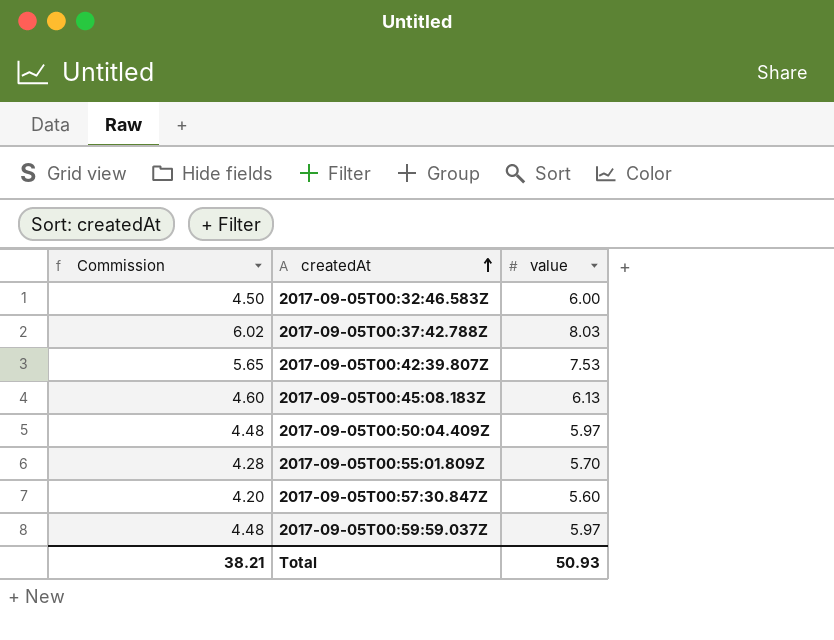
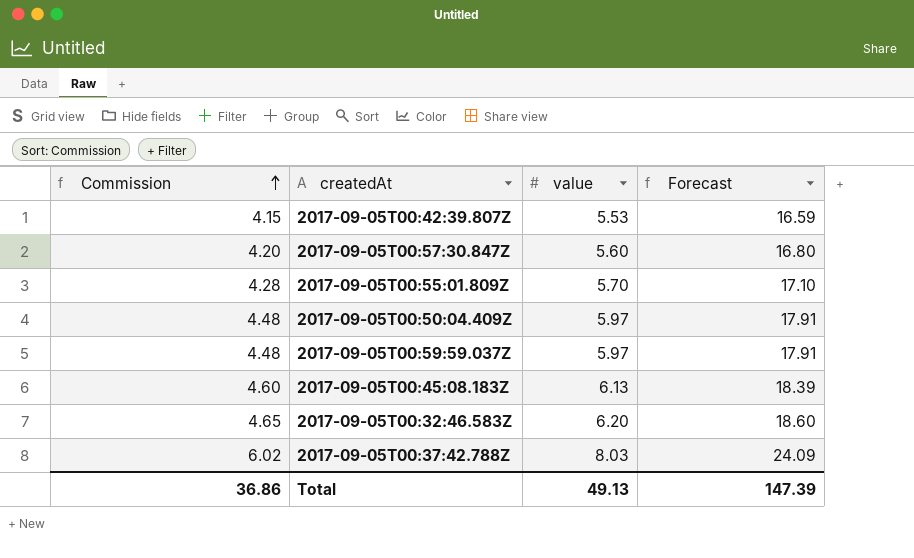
row order: createdAt ascending -> Commission ascending
column Forecast | formula: none -> [value] * 3
2017-09-05T00:42:39.807Z | Commission: 5.65 -> 4.15
2017-09-05T00:42:39.807Z | value: 7.53 -> 5.53
2017-09-05T00:32:46.583Z | Commission: 4.50 -> 4.65
2017-09-05T00:32:46.583Z | value: 6.00 -> 6.20
Total | Commission: 38.21 -> 36.86
Total | value: 50.93 -> 49.13

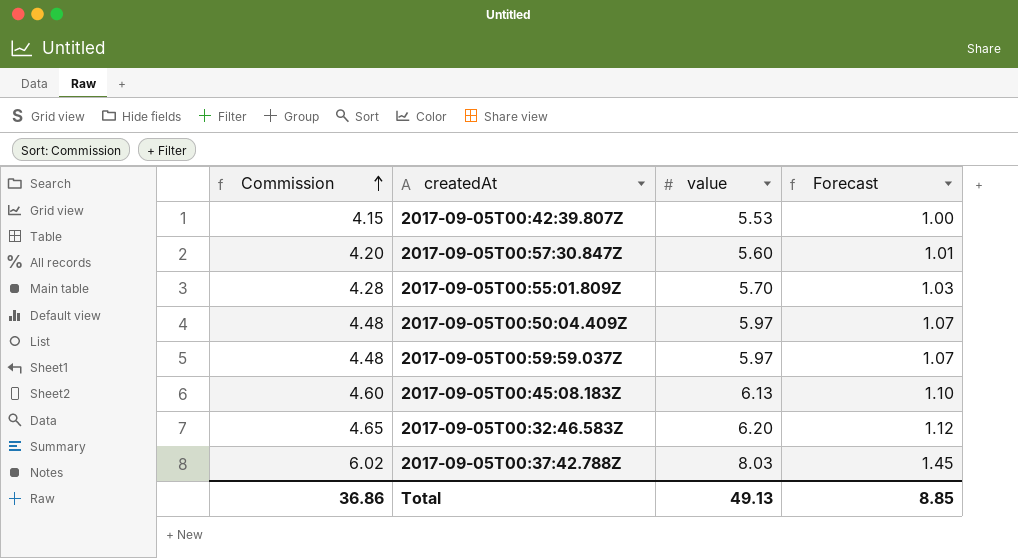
column Forecast | formula: [value] * 3 -> [value] * 0.18
Total | Forecast: 147.39 -> 8.85

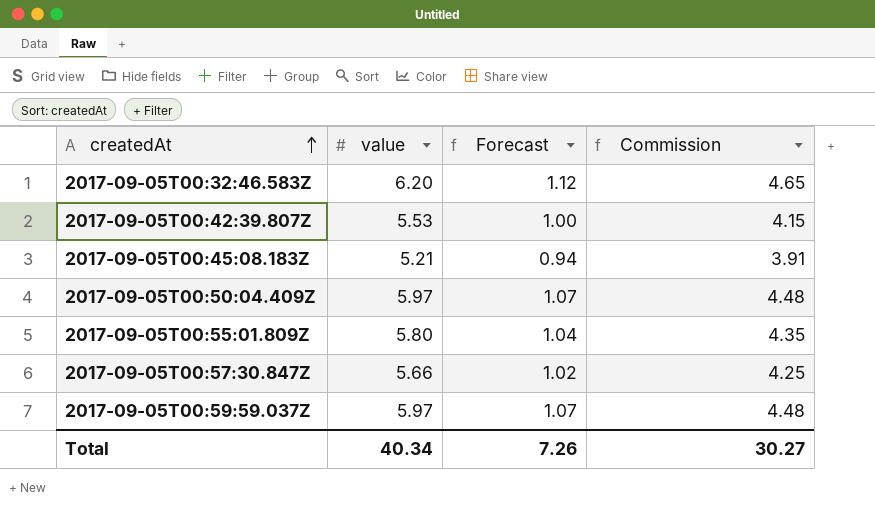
row order: Commission ascending -> createdAt ascending
column Commission | position: 1 -> 4
row 2017-09-05T00:37:42.788Z: 6.02 | 8.03 | 1.45 -> none
2017-09-05T00:45:08.183Z | value: 6.13 -> 5.21
2017-09-05T00:45:08.183Z | Forecast: 1.10 -> 0.94
2017-09-05T00:45:08.183Z | Commission: 4.60 -> 3.91
2017-09-05T00:55:01.809Z | value: 5.70 -> 5.80
2017-09-05T00:55:01.809Z | Forecast: 1.03 -> 1.04
2017-09-05T00:55:01.809Z | Commission: 4.28 -> 4.35
2017-09-05T00:57:30.847Z | value: 5.60 -> 5.66
2017-09-05T00:57:30.847Z | Forecast: 1.01 -> 1.02
2017-09-05T00:57:30.847Z | Commission: 4.20 -> 4.25
Total | value: 49.13 -> 40.34
Total | Forecast: 8.85 -> 7.26
Total | Commission: 36.86 -> 30.27

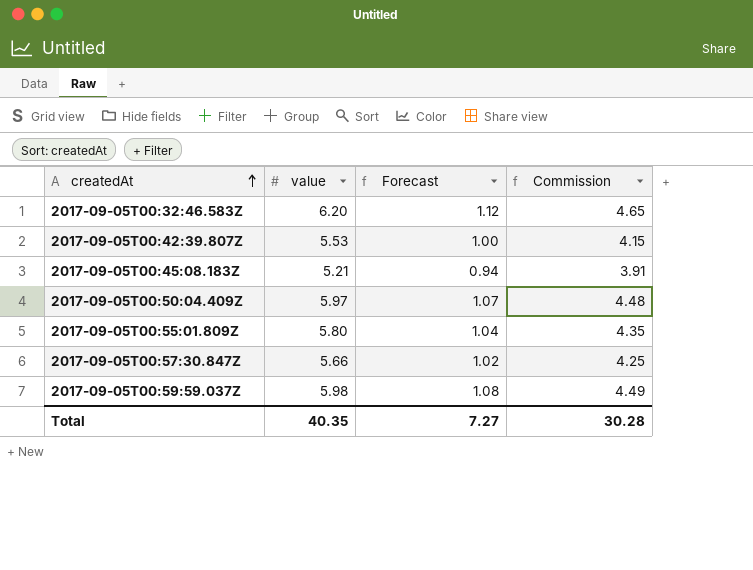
2017-09-05T00:59:59.037Z | value: 5.97 -> 5.98
2017-09-05T00:59:59.037Z | Forecast: 1.07 -> 1.08
2017-09-05T00:59:59.037Z | Commission: 4.48 -> 4.49
Total | value: 40.34 -> 40.35
Total | Forecast: 7.26 -> 7.27
Total | Commission: 30.27 -> 30.28

